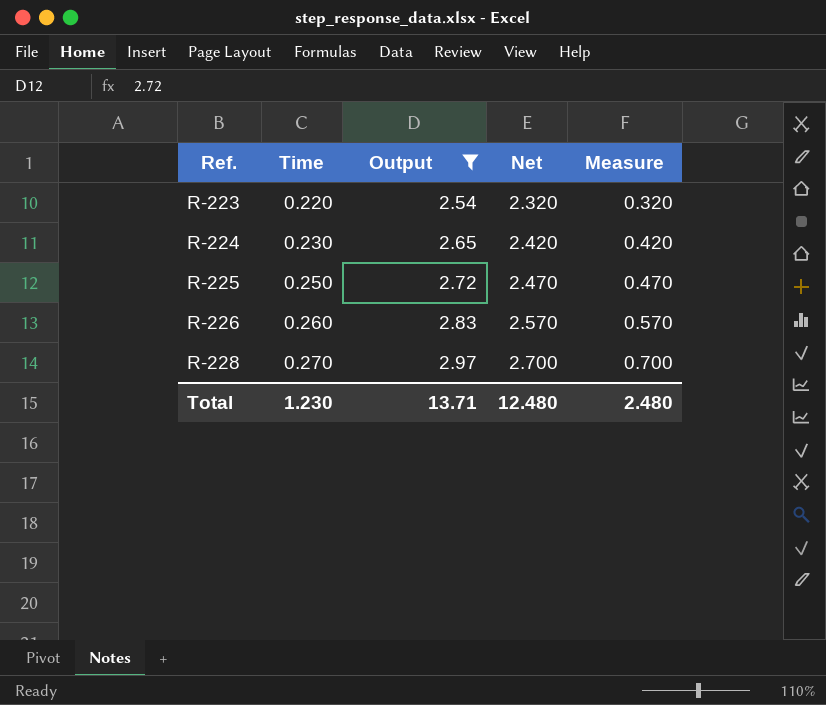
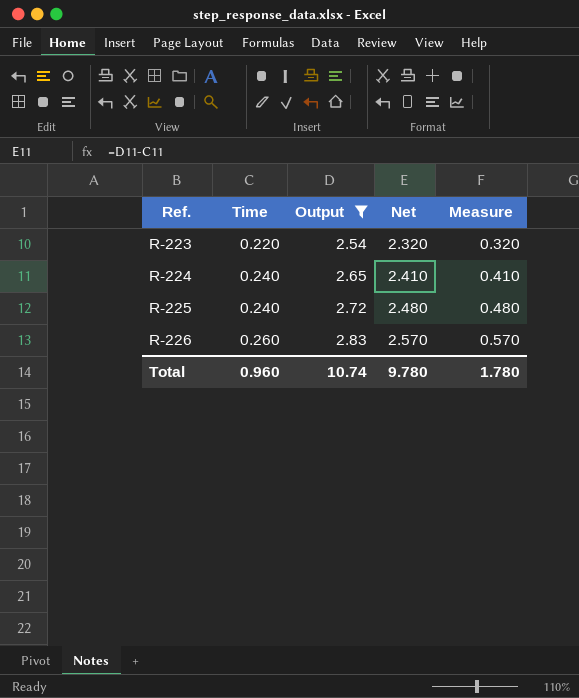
row R-228: 0.270 | 2.97 | 2.700 | 0.700 -> none
R-224 | Time: 0.230 -> 0.240
R-224 | Net: 2.420 -> 2.410
R-224 | Measure: 0.420 -> 0.410
R-225 | Time: 0.250 -> 0.240
R-225 | Net: 2.470 -> 2.480
R-225 | Measure: 0.470 -> 0.480
Total | Time: 1.230 -> 0.960
Total | Output: 13.71 -> 10.74
Total | Net: 12.480 -> 9.780
Total | Measure: 2.480 -> 1.780

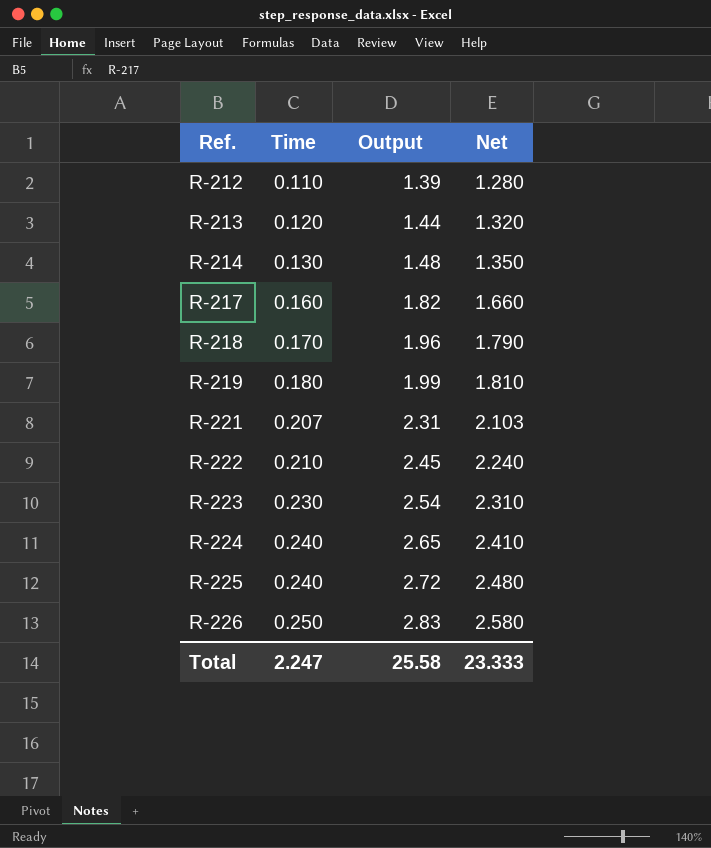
filter: Output >= 2.54 -> none
column Measure | formula: [Net] - 2 -> none
R-223 | Time: 0.220 -> 0.230
R-223 | Net: 2.320 -> 2.310
R-226 | Time: 0.260 -> 0.250
R-226 | Net: 2.570 -> 2.580
Total | Time: 0.960 -> 2.247
Total | Output: 10.74 -> 25.58
Total | Net: 9.780 -> 23.333

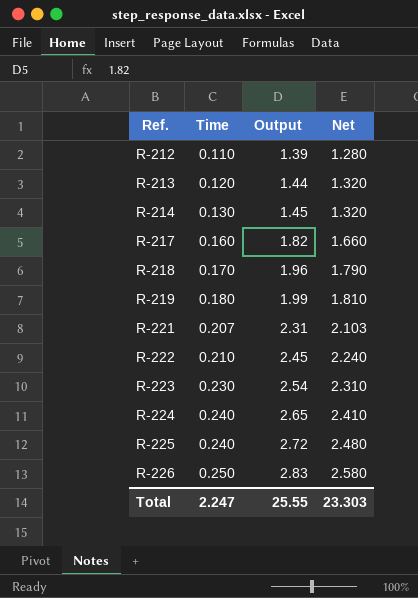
R-214 | Output: 1.48 -> 1.45
R-214 | Net: 1.350 -> 1.320
Total | Output: 25.58 -> 25.55
Total | Net: 23.333 -> 23.303

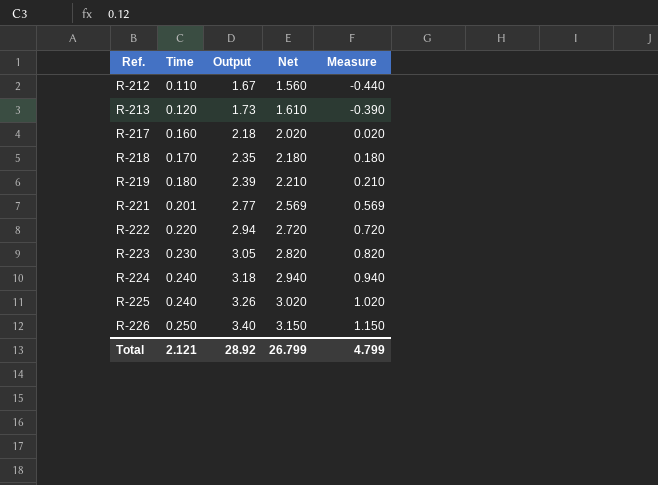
column Measure | formula: none -> [Net] - 2
row R-214: 0.130 | 1.45 | 1.320 -> none
R-212 | Output: 1.39 -> 1.67
R-212 | Net: 1.280 -> 1.560
R-213 | Output: 1.44 -> 1.73
R-213 | Net: 1.320 -> 1.610
R-217 | Output: 1.82 -> 2.18
R-217 | Net: 1.660 -> 2.020
R-218 | Output: 1.96 -> 2.35
R-218 | Net: 1.790 -> 2.180
R-219 | Output: 1.99 -> 2.39
R-219 | Net: 1.810 -> 2.210
R-221 | Time: 0.207 -> 0.201
R-221 | Output: 2.31 -> 2.77
R-221 | Net: 2.103 -> 2.569
R-222 | Time: 0.210 -> 0.220
R-222 | Output: 2.45 -> 2.94
R-222 | Net: 2.240 -> 2.720
R-223 | Output: 2.54 -> 3.05
R-223 | Net: 2.310 -> 2.820
R-224 | Output: 2.65 -> 3.18
R-224 | Net: 2.410 -> 2.940
R-225 | Output: 2.72 -> 3.26
R-225 | Net: 2.480 -> 3.020
R-226 | Output: 2.83 -> 3.40
R-226 | Net: 2.580 -> 3.150
Total | Time: 2.247 -> 2.121
Total | Output: 25.55 -> 28.92
Total | Net: 23.303 -> 26.799

